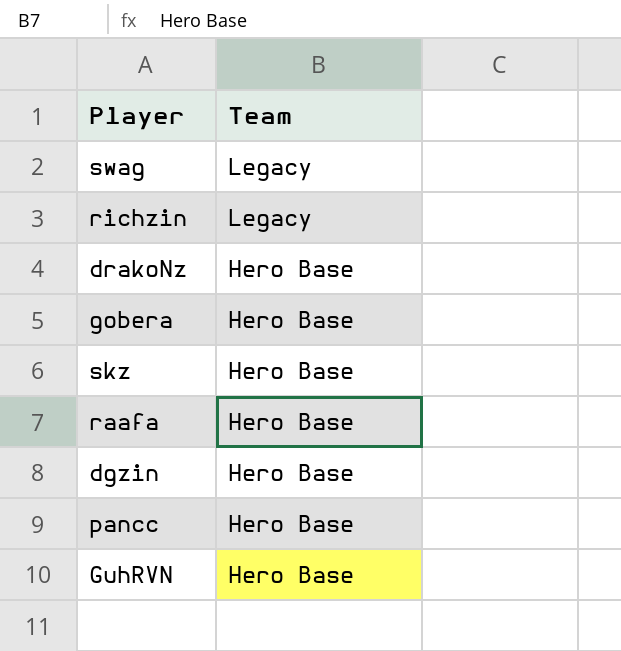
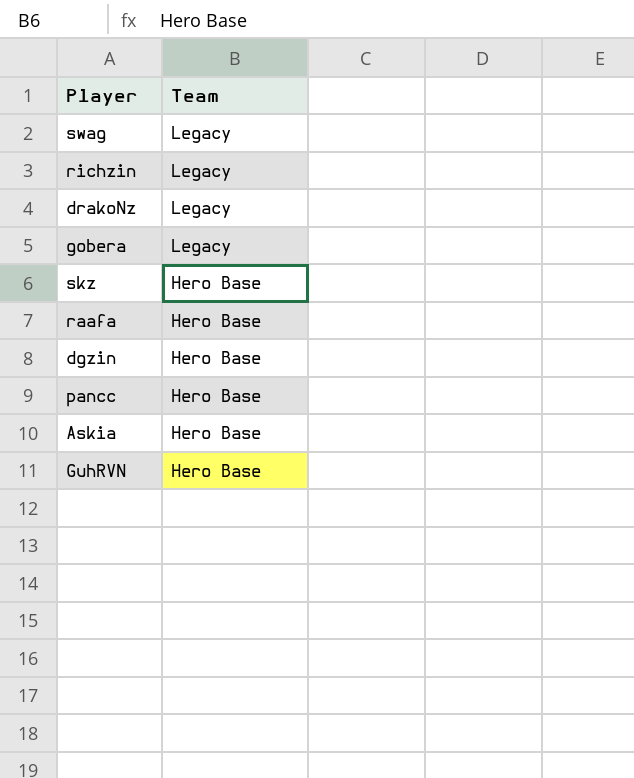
drakoNz | Team: Hero Base -> Legacy
gobera | Team: Hero Base -> Legacy
row Askia: none -> Hero Base

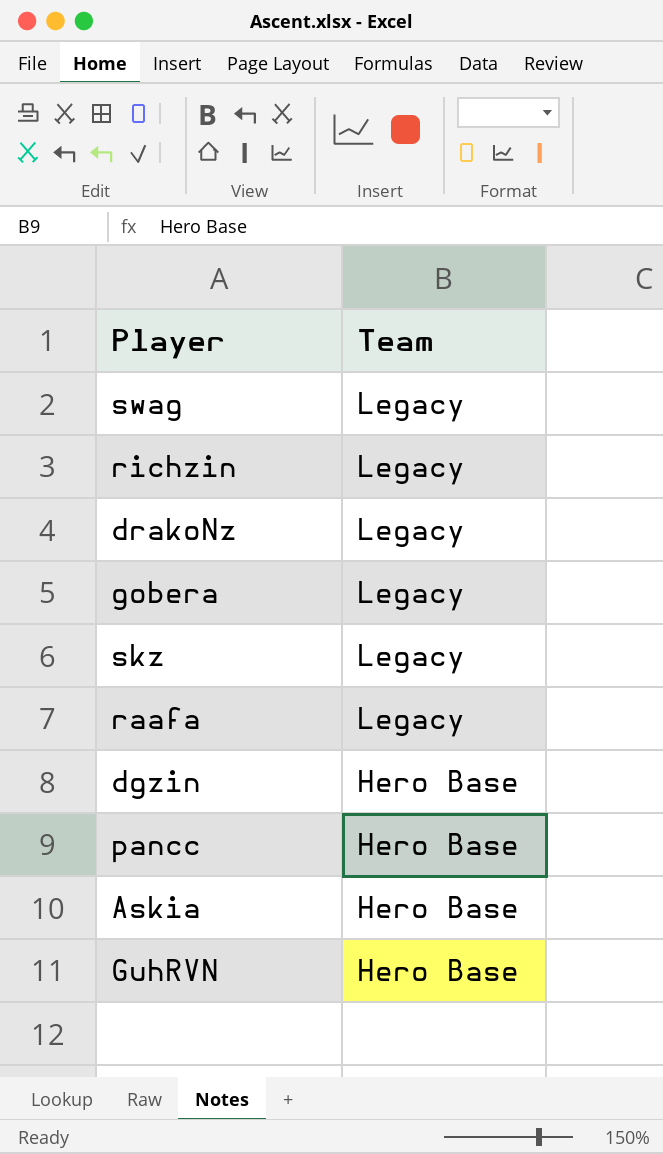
skz | Team: Hero Base -> Legacy
raafa | Team: Hero Base -> Legacy

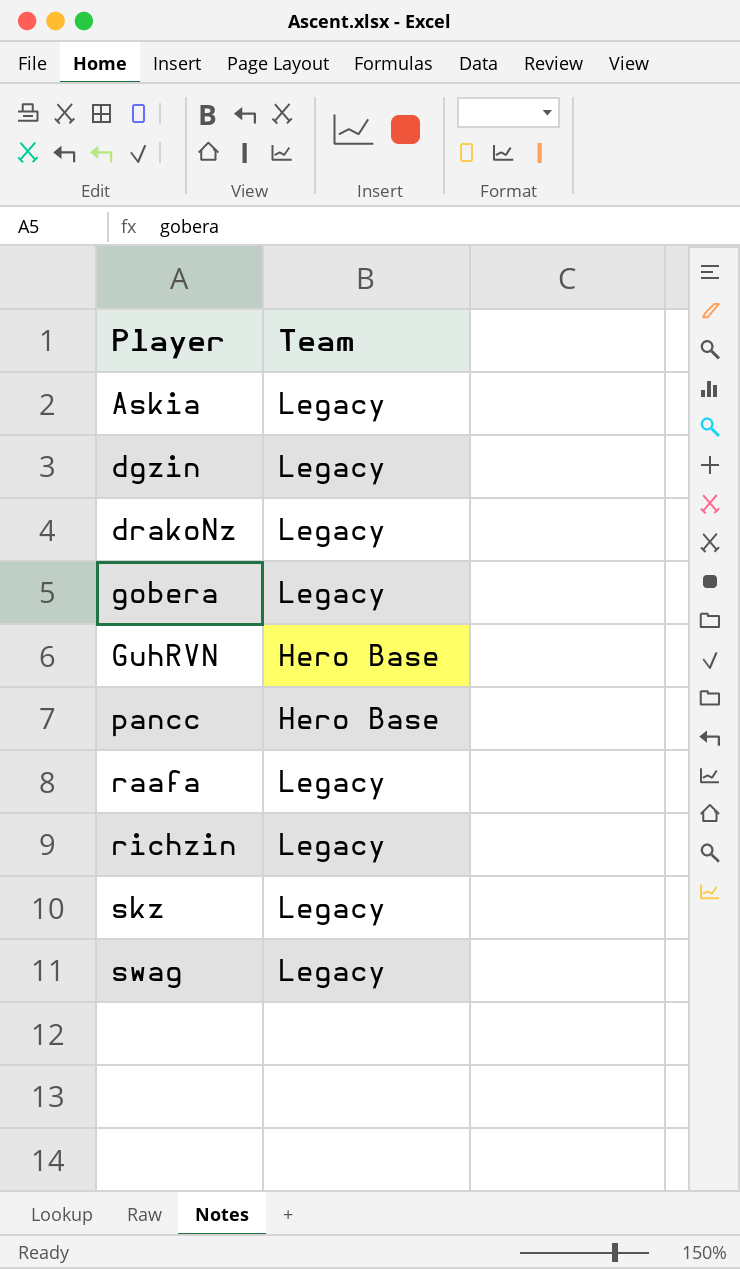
row order: Team descending -> Player ascending
Askia | Team: Hero Base -> Legacy
dgzin | Team: Hero Base -> Legacy

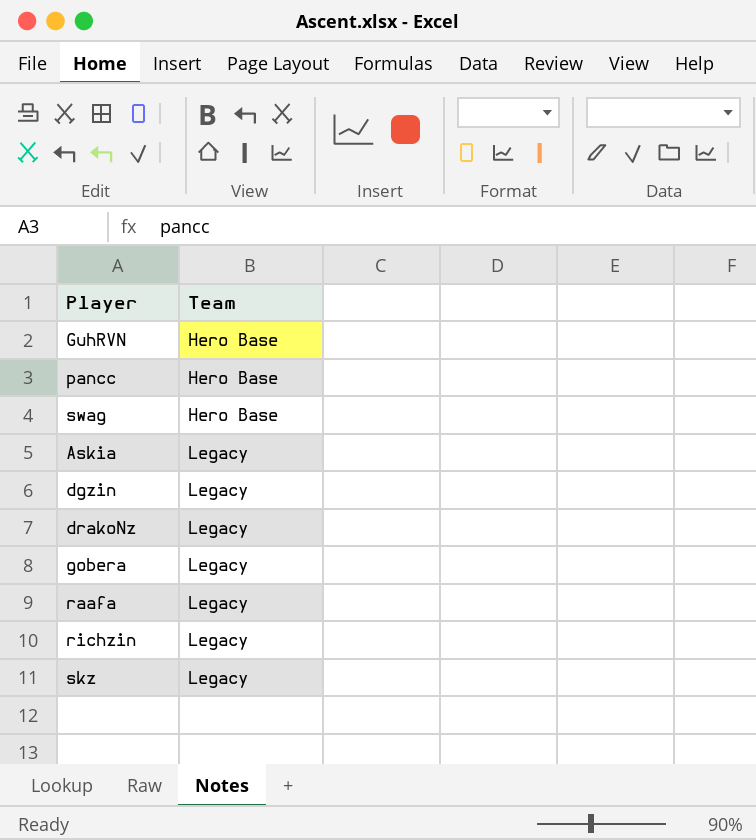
row order: Player ascending -> Team ascending
swag | Team: Legacy -> Hero Base

